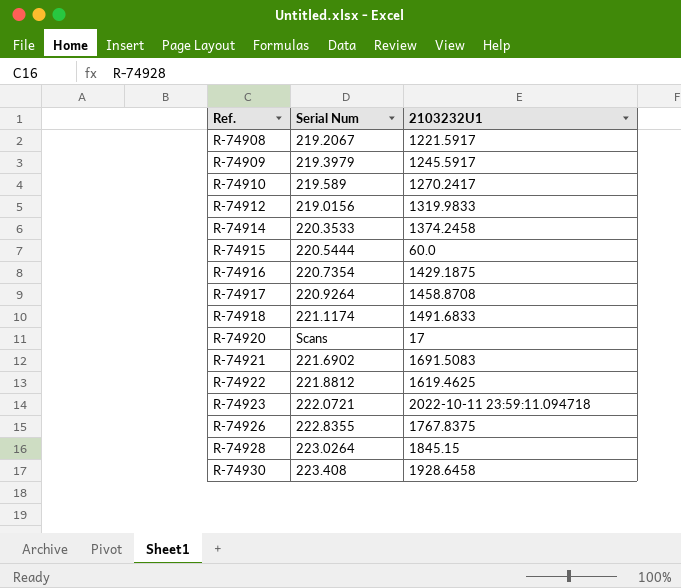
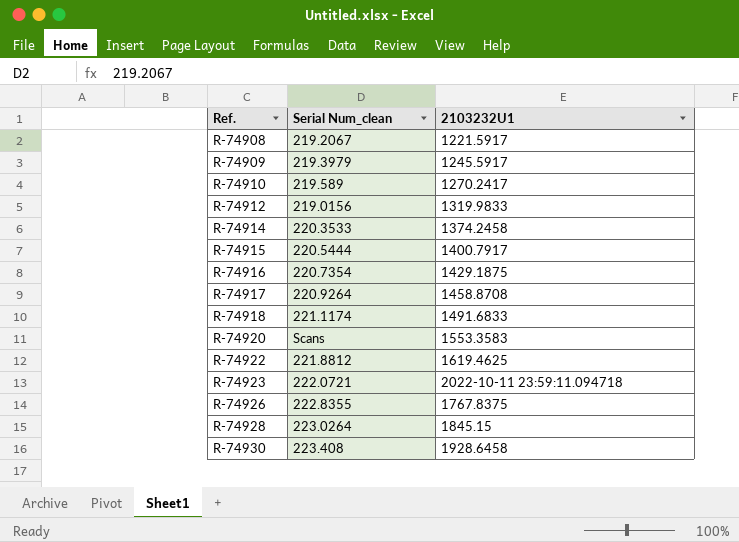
column name: Serial Num -> Serial Num_clean
row R-74921: 221.6902 | 1691.5083 -> none
R-74915 | 2103232U1: 60.0 -> 1400.7917
R-74920 | 2103232U1: 17 -> 1553.3583

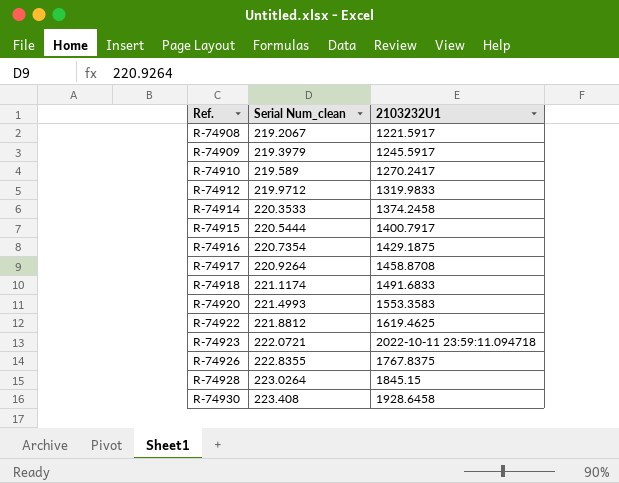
R-74912 | Serial Num_clean: 219.0156 -> 219.9712
R-74920 | Serial Num_clean: Scans -> 221.4993

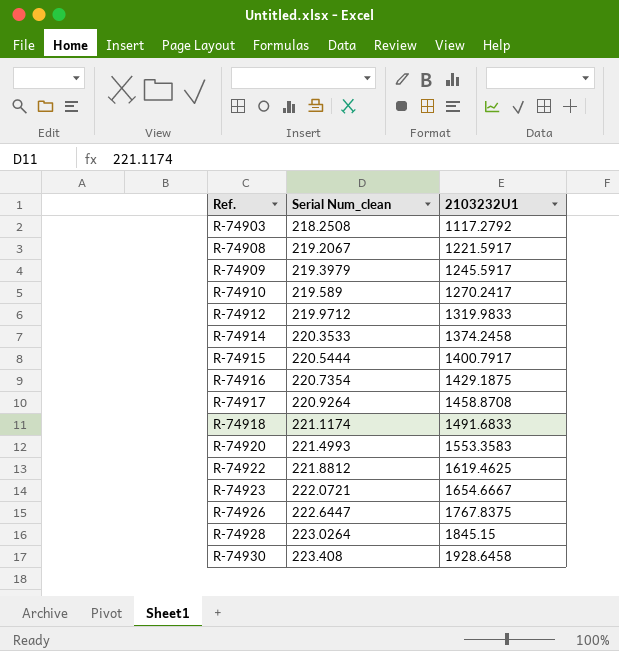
row R-74903: none -> 218.2508 | 1117.2792
R-74923 | 2103232U1: 2022-10-11 23:59:11.094718 -> 1654.6667
R-74926 | Serial Num_clean: 222.8355 -> 222.6447

